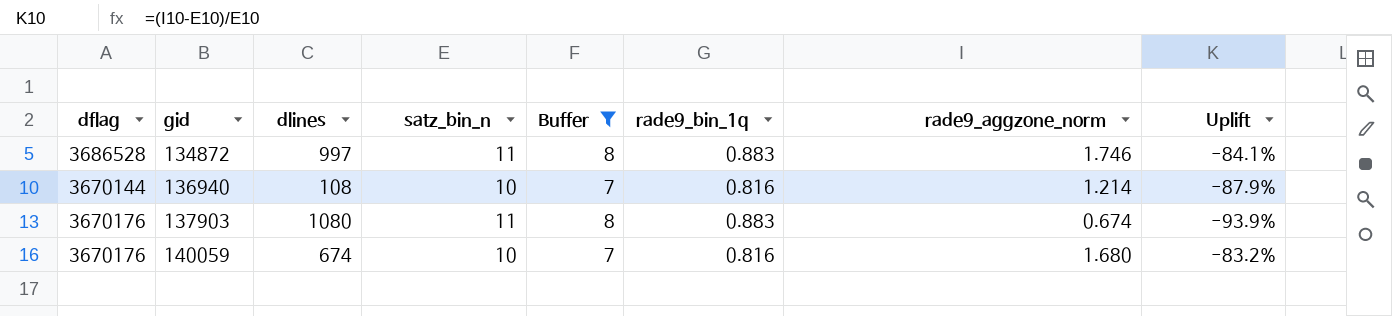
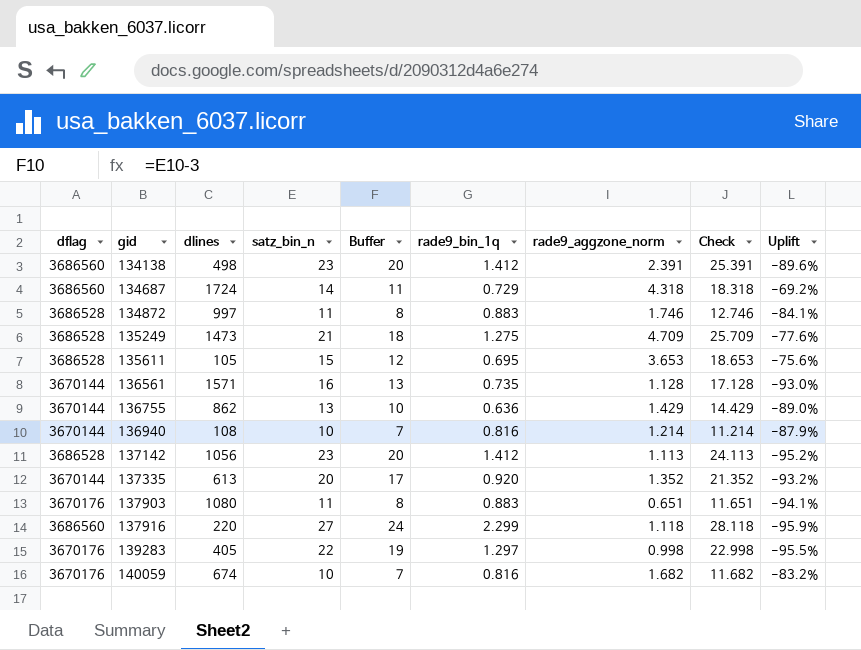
filter: Buffer <= 8 -> none
column Check | formula: none -> [satz_bin_n] + [rade9_aggzone_norm]
137903 | rade9_aggzone_norm: 0.674 -> 0.651
137903 | Uplift: -93.9% -> -94.1%
140059 | rade9_aggzone_norm: 1.680 -> 1.682

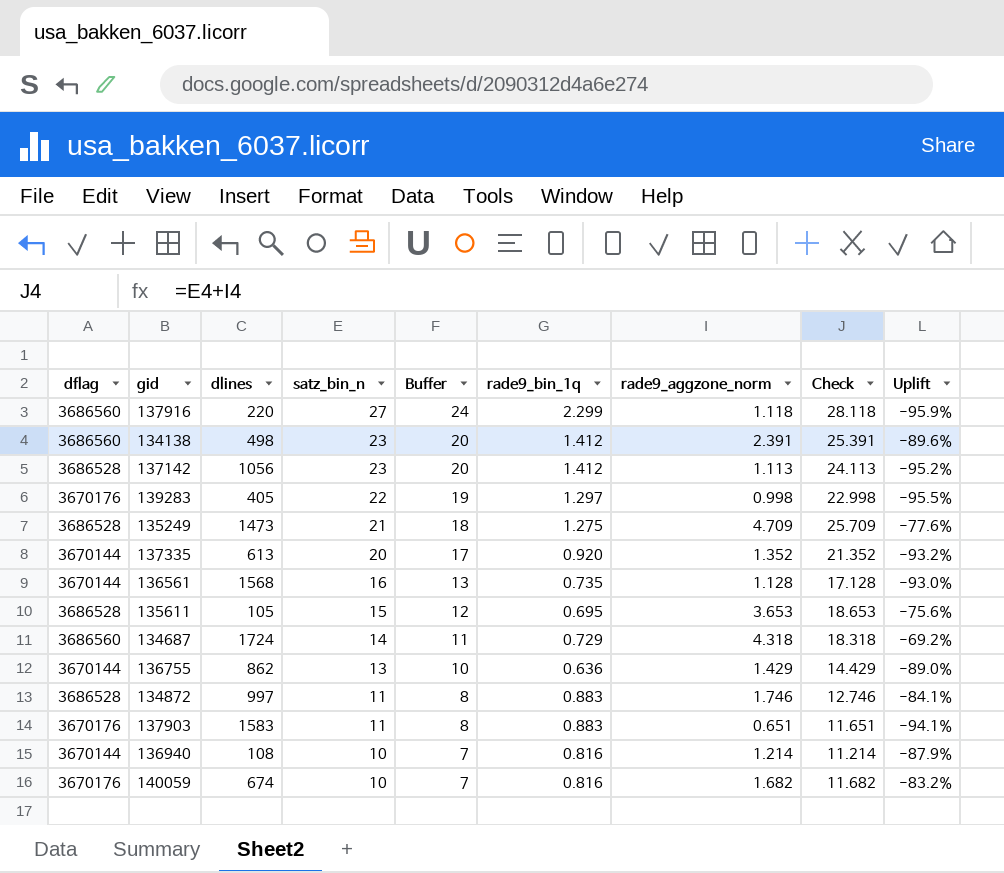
row order: gid ascending -> satz_bin_n descending
136561 | dlines: 1571 -> 1568
137903 | dlines: 1080 -> 1583

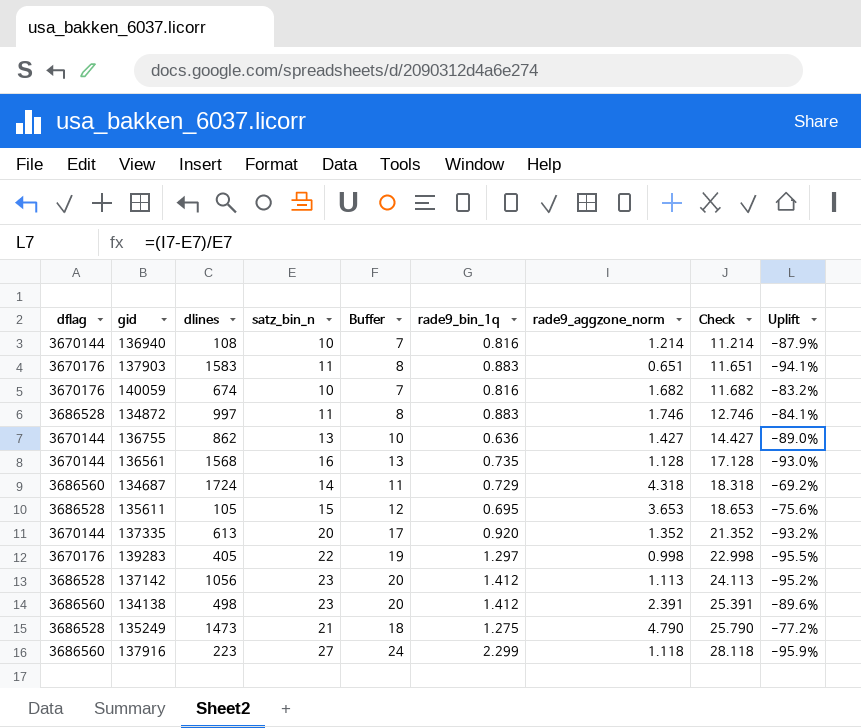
row order: satz_bin_n descending -> Check ascending
136755 | rade9_aggzone_norm: 1.429 -> 1.427
136755 | Check: 14.429 -> 14.427
135249 | rade9_aggzone_norm: 4.709 -> 4.790
135249 | Check: 25.709 -> 25.790
135249 | Uplift: -77.6% -> -77.2%
137916 | dlines: 220 -> 223

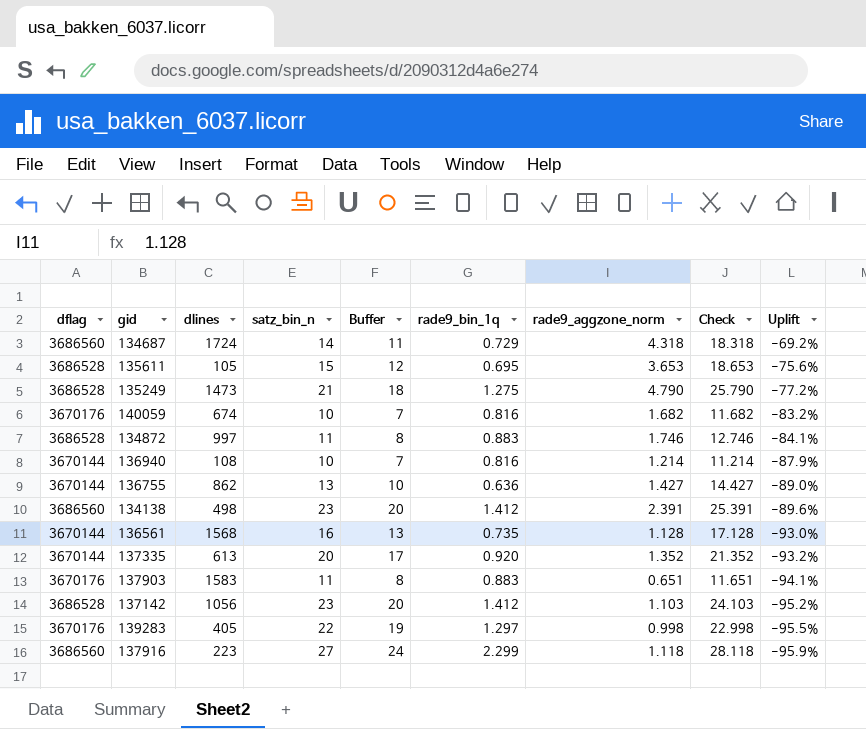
row order: Check ascending -> Uplift descending
137142 | rade9_aggzone_norm: 1.113 -> 1.103
137142 | Check: 24.113 -> 24.103

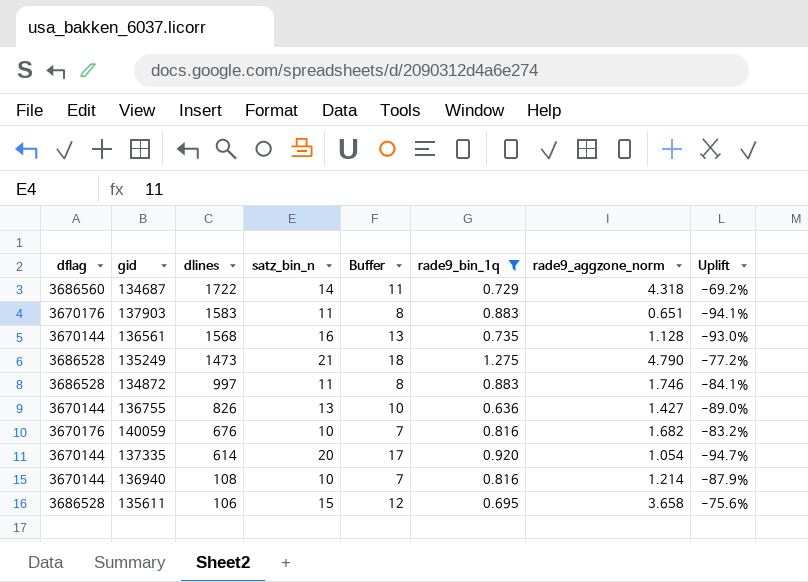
filter: none -> rade9_bin_1q <= 1.275
row order: Uplift descending -> dlines descending
column Check | formula: [satz_bin_n] + [rade9_aggzone_norm] -> none
134687 | dlines: 1724 -> 1722
136755 | dlines: 862 -> 826
140059 | dlines: 674 -> 676
137335 | dlines: 613 -> 614
137335 | rade9_aggzone_norm: 1.352 -> 1.054
137335 | Uplift: -93.2% -> -94.7%
135611 | dlines: 105 -> 106
135611 | rade9_aggzone_norm: 3.653 -> 3.658

